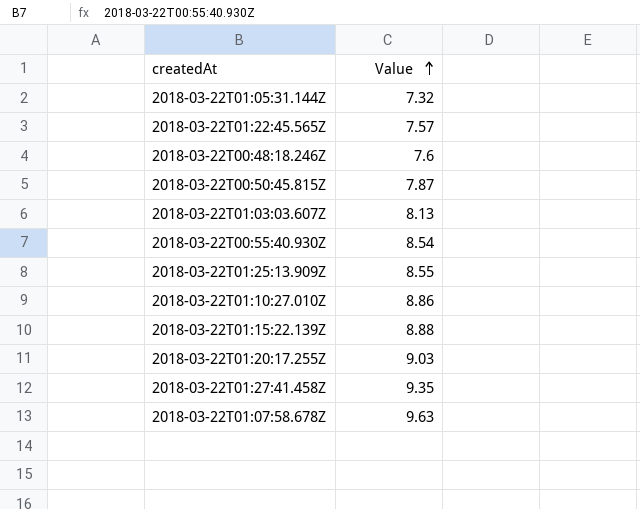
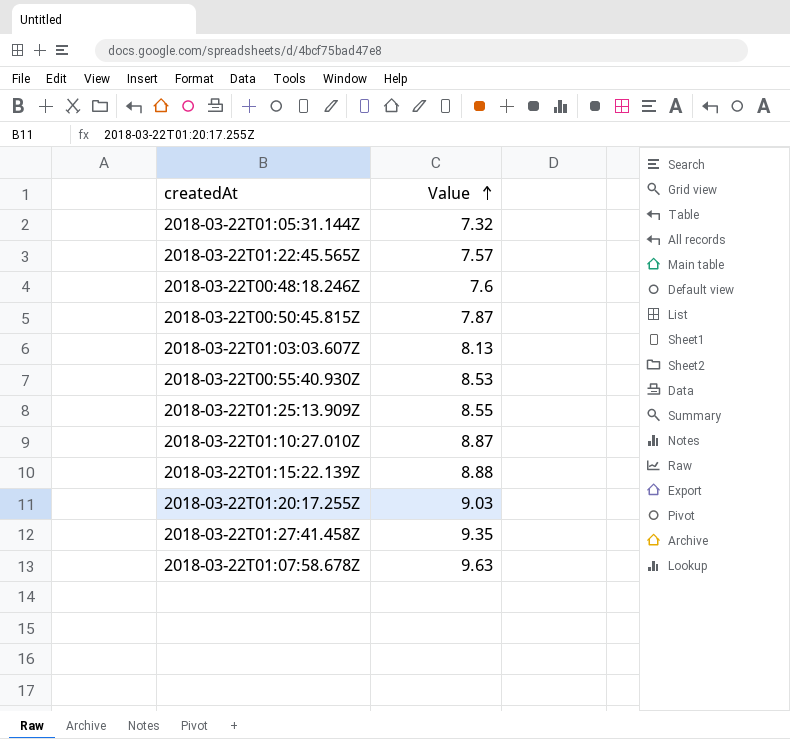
2018-03-22T00:55:40.930Z | Value: 8.54 -> 8.53
2018-03-22T01:10:27.010Z | Value: 8.86 -> 8.87

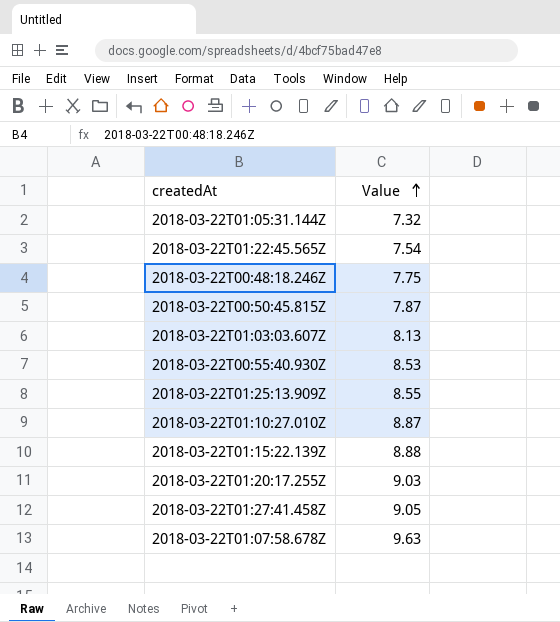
2018-03-22T01:22:45.565Z | Value: 7.57 -> 7.54
2018-03-22T00:48:18.246Z | Value: 7.6 -> 7.75
2018-03-22T01:27:41.458Z | Value: 9.35 -> 9.05

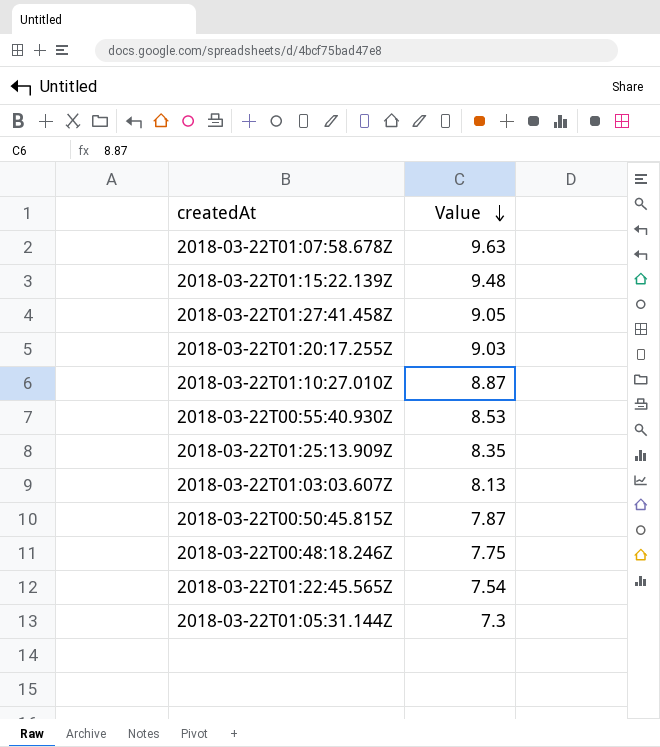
row order: Value ascending -> Value descending
2018-03-22T01:15:22.139Z | Value: 8.88 -> 9.48
2018-03-22T01:25:13.909Z | Value: 8.55 -> 8.35
2018-03-22T01:05:31.144Z | Value: 7.32 -> 7.3

